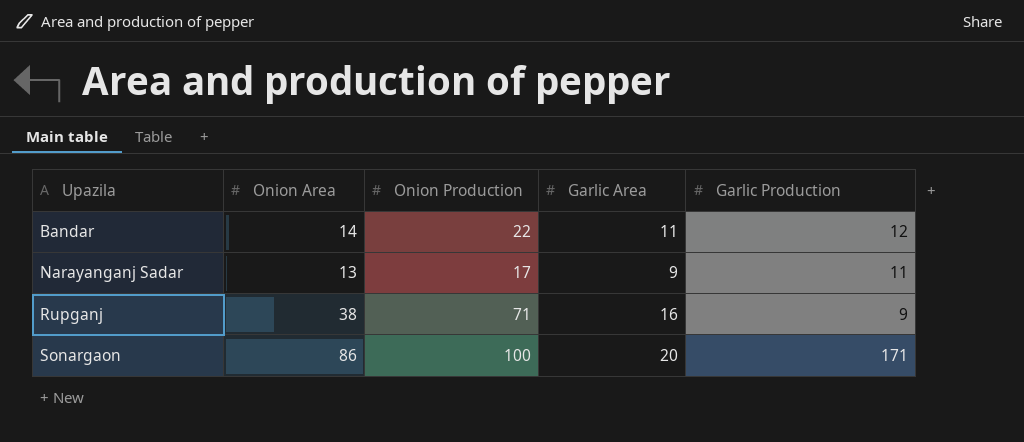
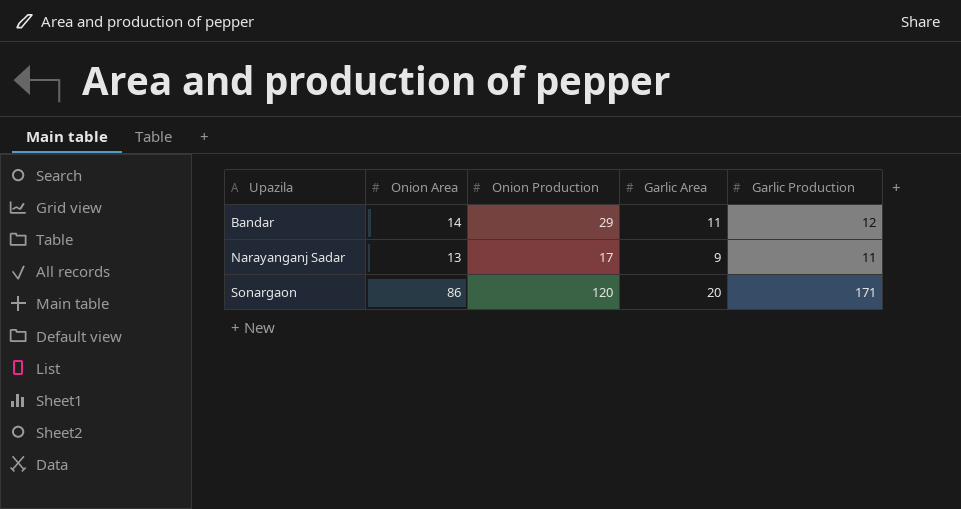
row Rupganj: 38 | 71 | 16 | 9 -> none
Bandar | Onion Production: 22 -> 29
Sonargaon | Onion Production: 100 -> 120

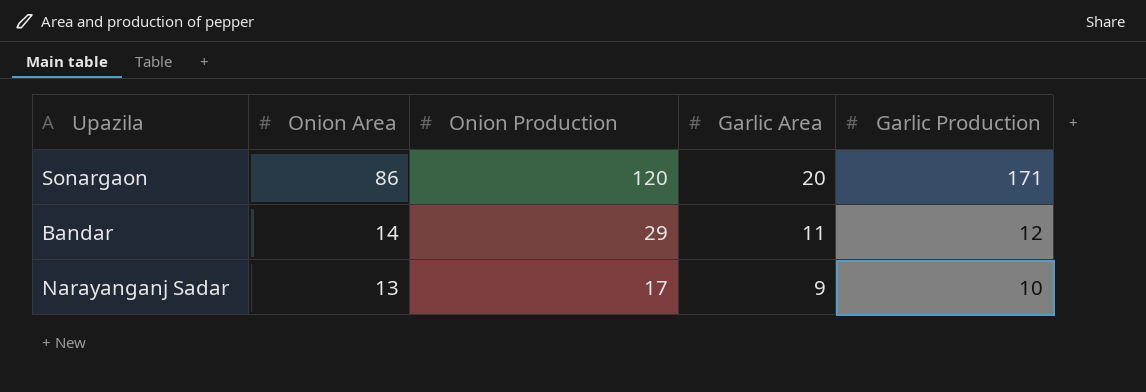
row order: Upazila ascending -> Onion Area descending
Narayanganj Sadar | Garlic Production: 11 -> 10

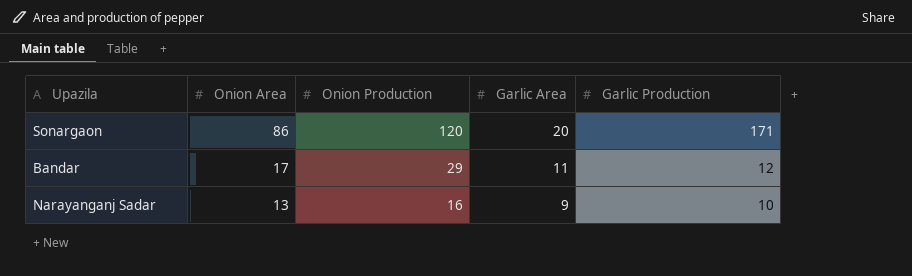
Bandar | Onion Area: 14 -> 17
Narayanganj Sadar | Onion Production: 17 -> 16

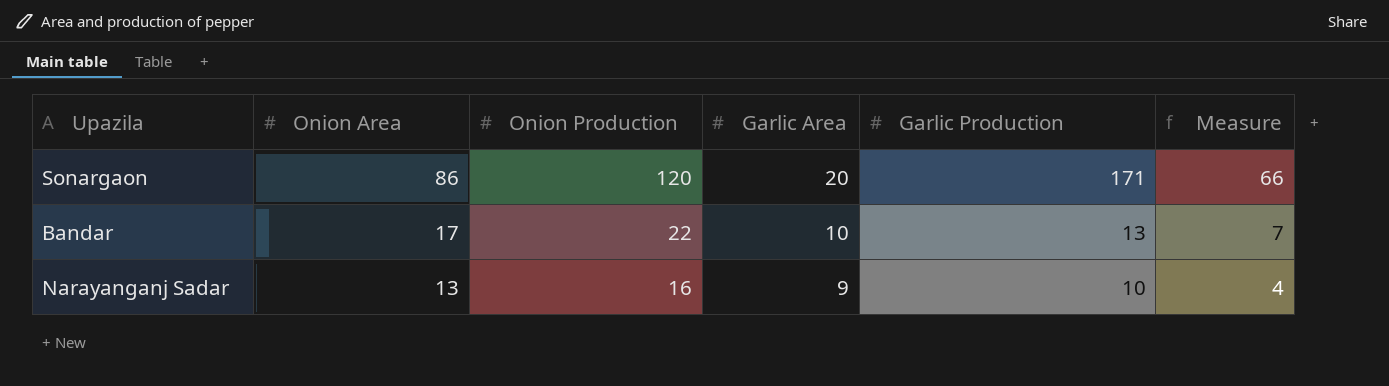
column Measure | formula: none -> [Onion Area] - [Garlic Area]
Bandar | Onion Production: 29 -> 22
Bandar | Garlic Area: 11 -> 10
Bandar | Garlic Production: 12 -> 13

